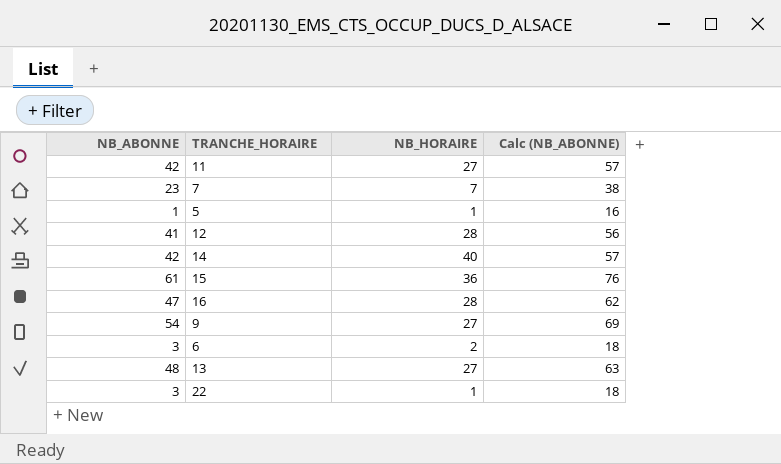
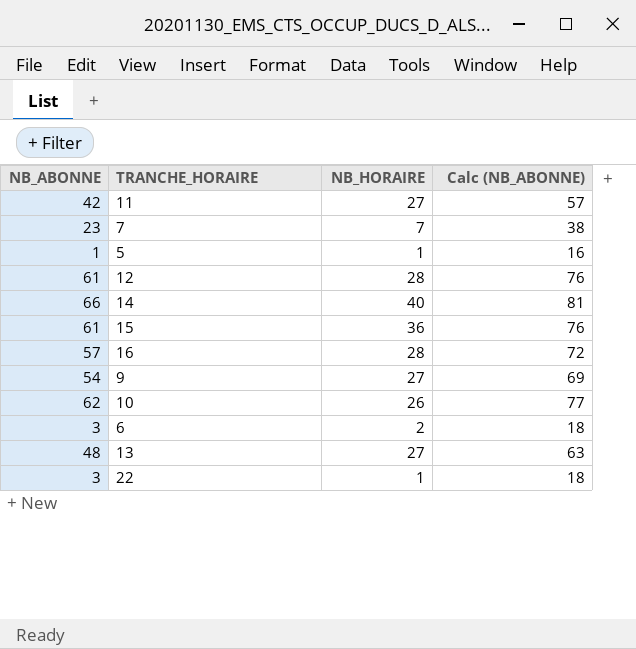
12 | NB_ABONNE: 41 -> 61
12 | Calc (NB_ABONNE): 56 -> 76
14 | NB_ABONNE: 42 -> 66
14 | Calc (NB_ABONNE): 57 -> 81
16 | NB_ABONNE: 47 -> 57
16 | Calc (NB_ABONNE): 62 -> 72
row 10: none -> 62 | 26 | 77

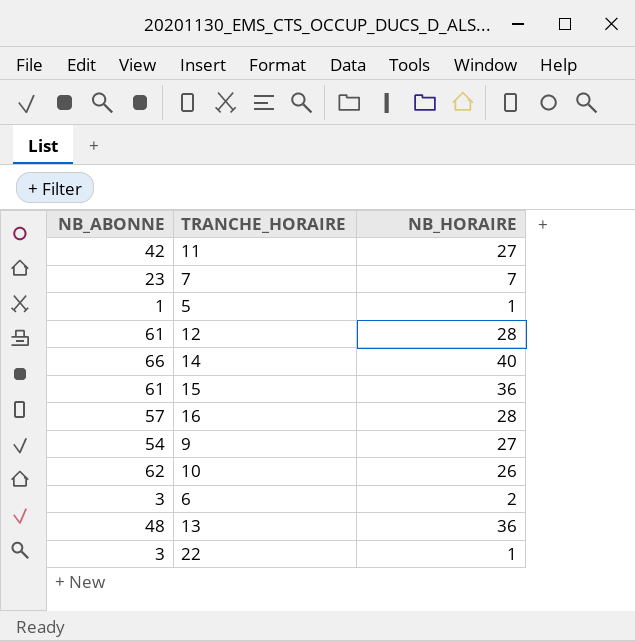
column Calc (NB_ABONNE) | formula: [NB_ABONNE] + 15 -> none
13 | NB_HORAIRE: 27 -> 36

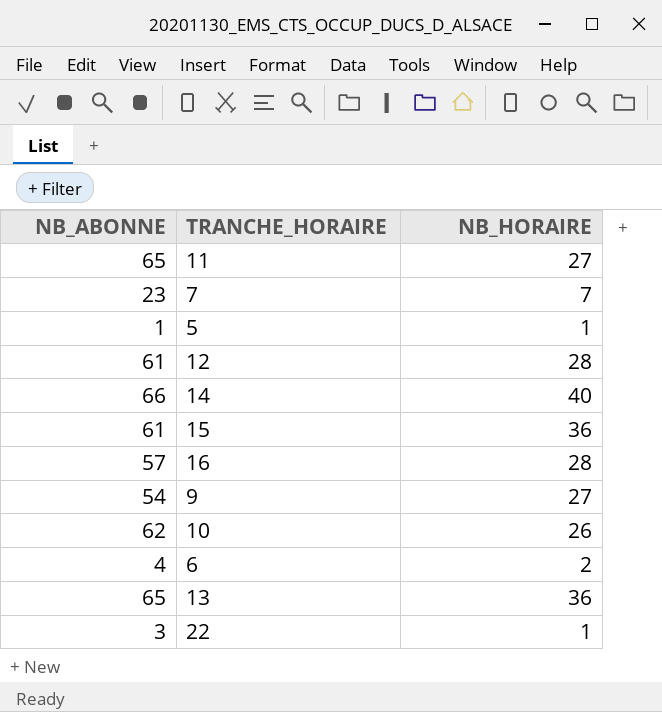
11 | NB_ABONNE: 42 -> 65
6 | NB_ABONNE: 3 -> 4
13 | NB_ABONNE: 48 -> 65

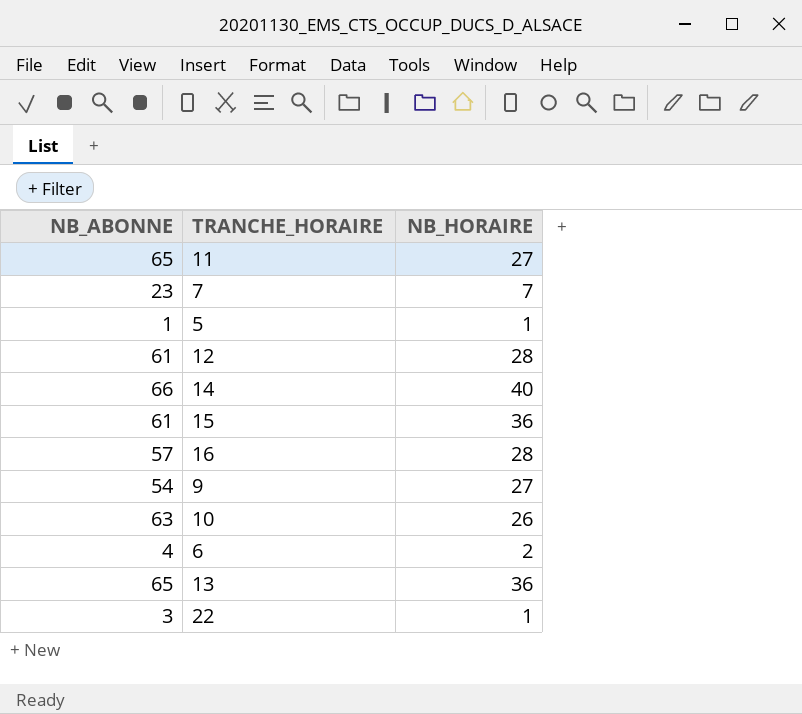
10 | NB_ABONNE: 62 -> 63

